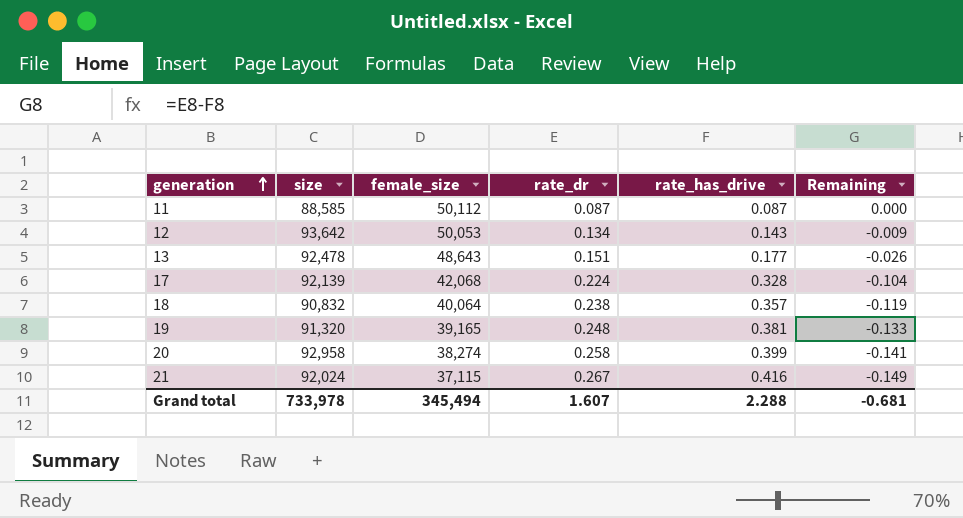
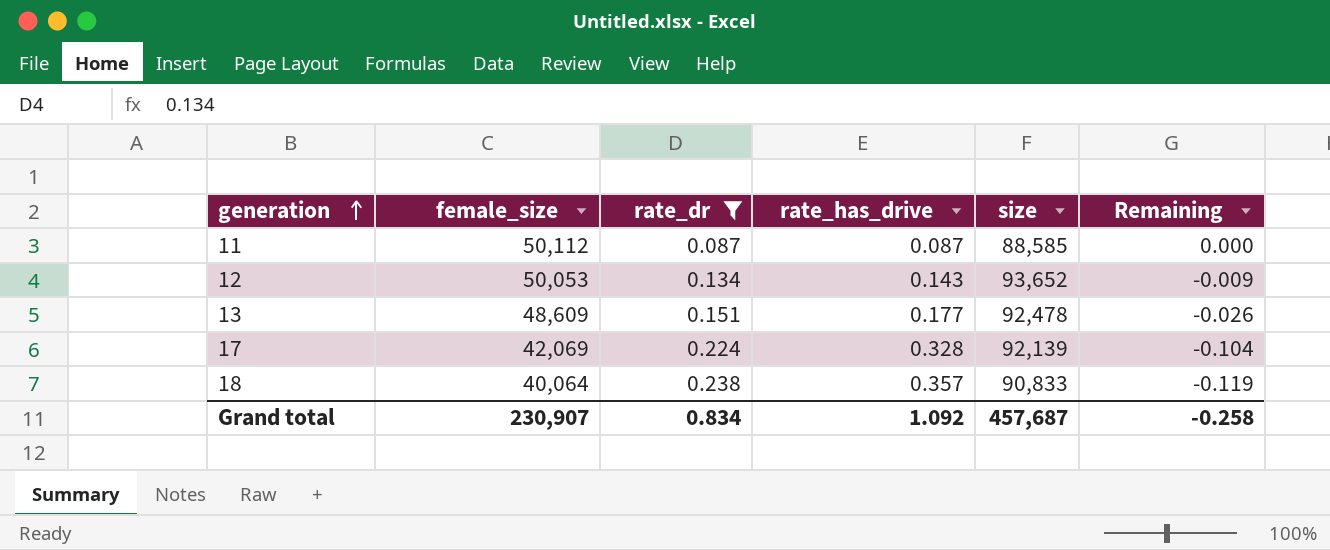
filter: none -> rate_dr <= 0.238
column size | position: 2 -> 5
12 | size: 93,642 -> 93,652
13 | female_size: 48,643 -> 48,609
17 | female_size: 42,068 -> 42,069
18 | size: 90,832 -> 90,833
Grand total | female_size: 345,494 -> 230,907
Grand total | rate_dr: 1.607 -> 0.834
Grand total | rate_has_drive: 2.288 -> 1.092
Grand total | size: 733,978 -> 457,687
Grand total | Remaining: -0.681 -> -0.258

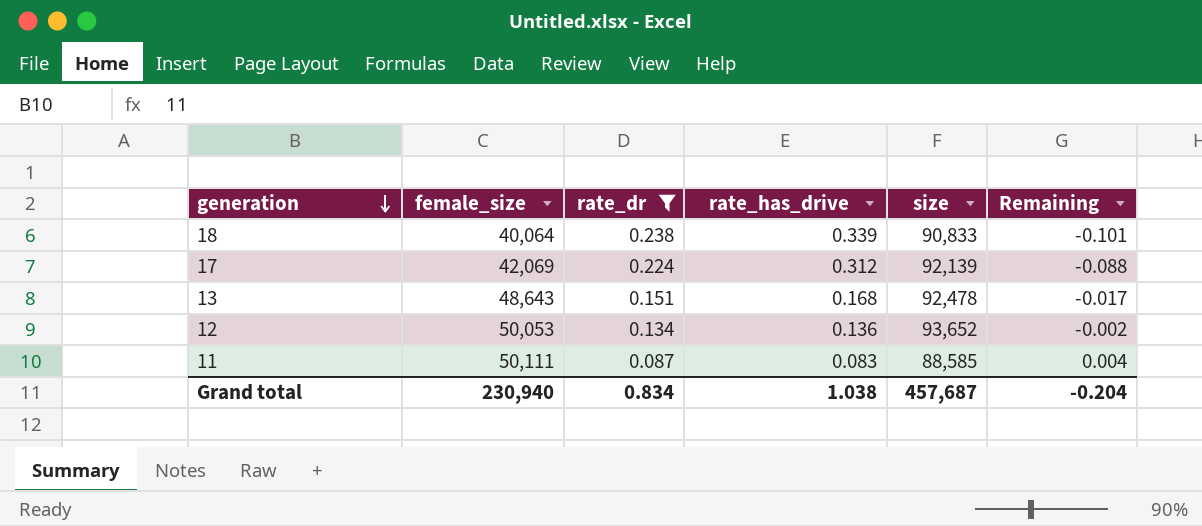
row order: generation ascending -> generation descending
18 | rate_has_drive: 0.357 -> 0.339
18 | Remaining: -0.119 -> -0.101
17 | rate_has_drive: 0.328 -> 0.312
17 | Remaining: -0.104 -> -0.088
13 | female_size: 48,609 -> 48,643
13 | rate_has_drive: 0.177 -> 0.168
13 | Remaining: -0.026 -> -0.017
12 | rate_has_drive: 0.143 -> 0.136
12 | Remaining: -0.009 -> -0.002
11 | female_size: 50,112 -> 50,111
11 | rate_has_drive: 0.087 -> 0.083
11 | Remaining: 0.000 -> 0.004
Grand total | female_size: 230,907 -> 230,940
Grand total | rate_has_drive: 1.092 -> 1.038
Grand total | Remaining: -0.258 -> -0.204

